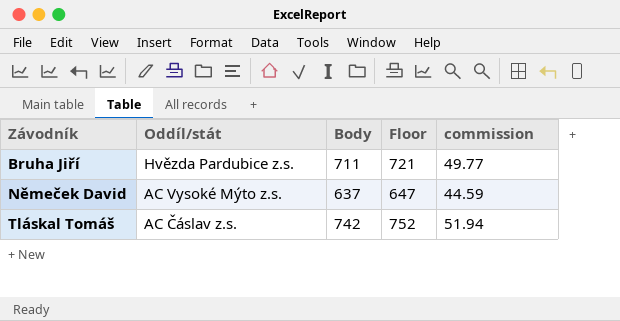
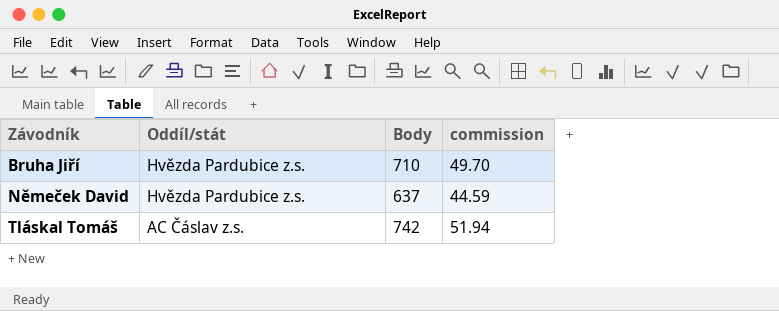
column Floor | formula: [Body] + 10 -> none
Bruha Jiří | Body: 711 -> 710
Bruha Jiří | commission: 49.77 -> 49.70
Němeček David | Oddíl/stát: AC Vysoké Mýto z.s. -> Hvězda Pardubice z.s.

